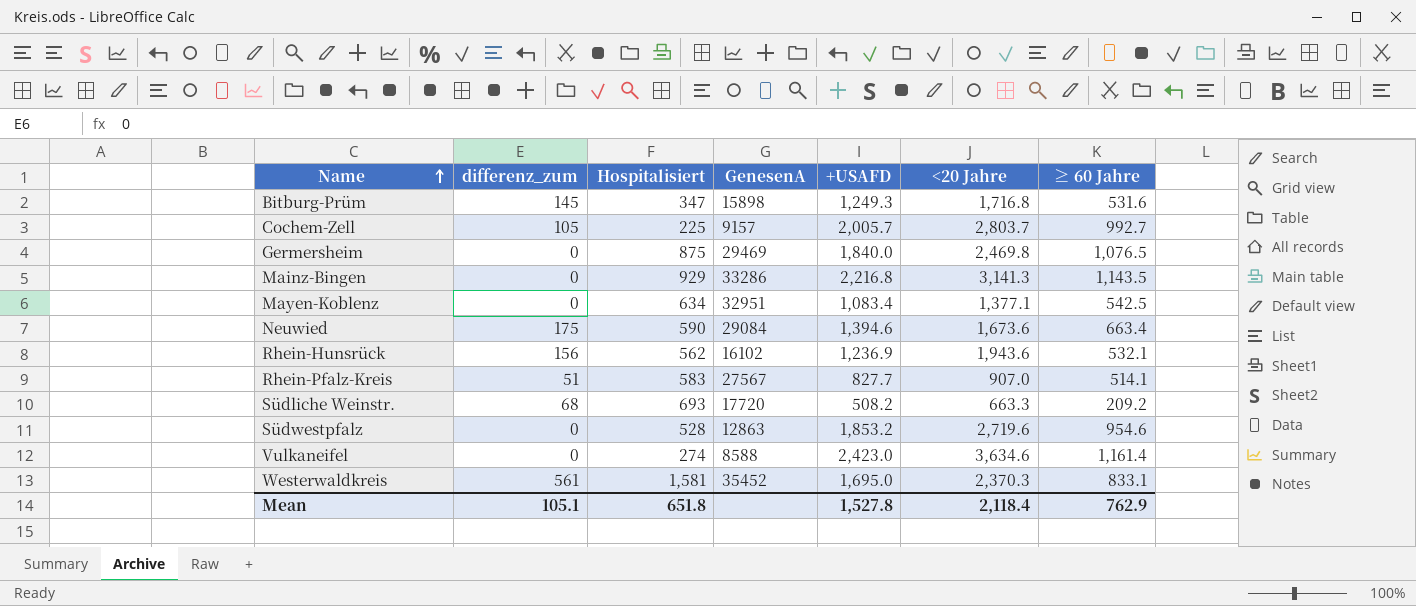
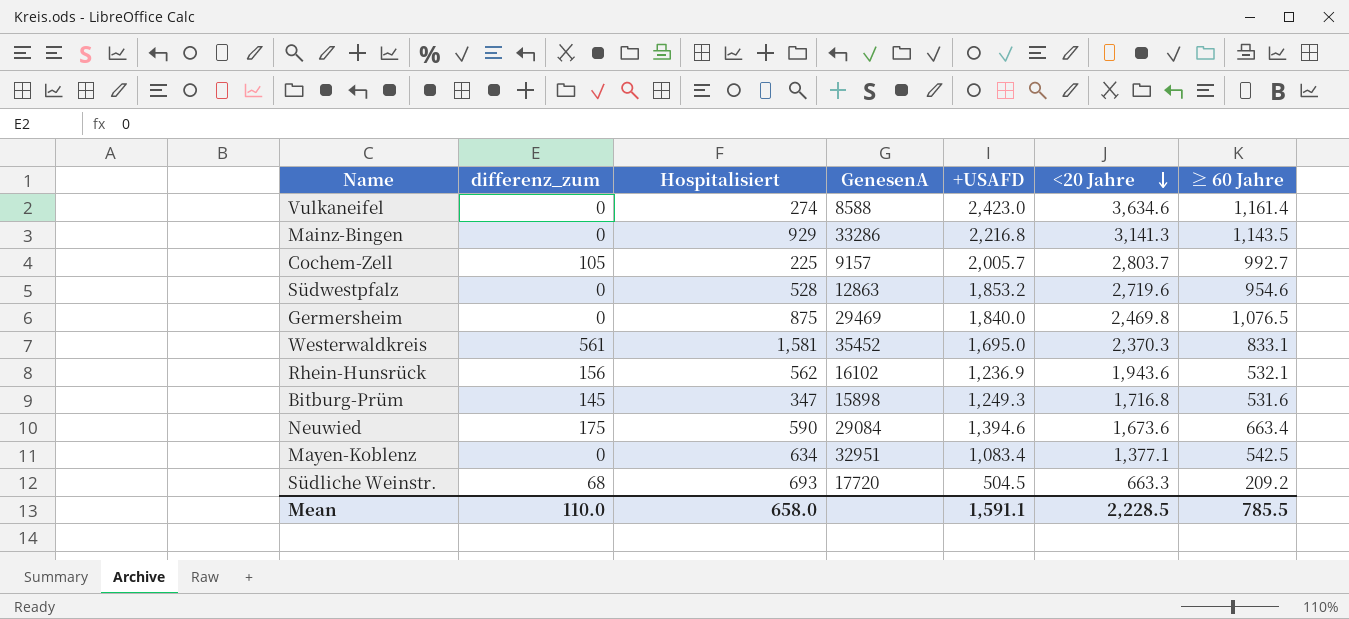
row order: Name ascending -> <20 Jahre descending
row Rhein-Pfalz-Kreis: 51 | 583 | 27567 | 827.7 | 907.0 | 514.1 -> none
Südliche Weinstr. | +USAFD: 508.2 -> 504.5
Mean | differenz_zum: 105.1 -> 110.0
Mean | Hospitalisiert: 651.8 -> 658.0
Mean | +USAFD: 1,527.8 -> 1,591.1
Mean | <20 Jahre: 2,118.4 -> 2,228.5
Mean | ≥ 60 Jahre: 762.9 -> 785.5

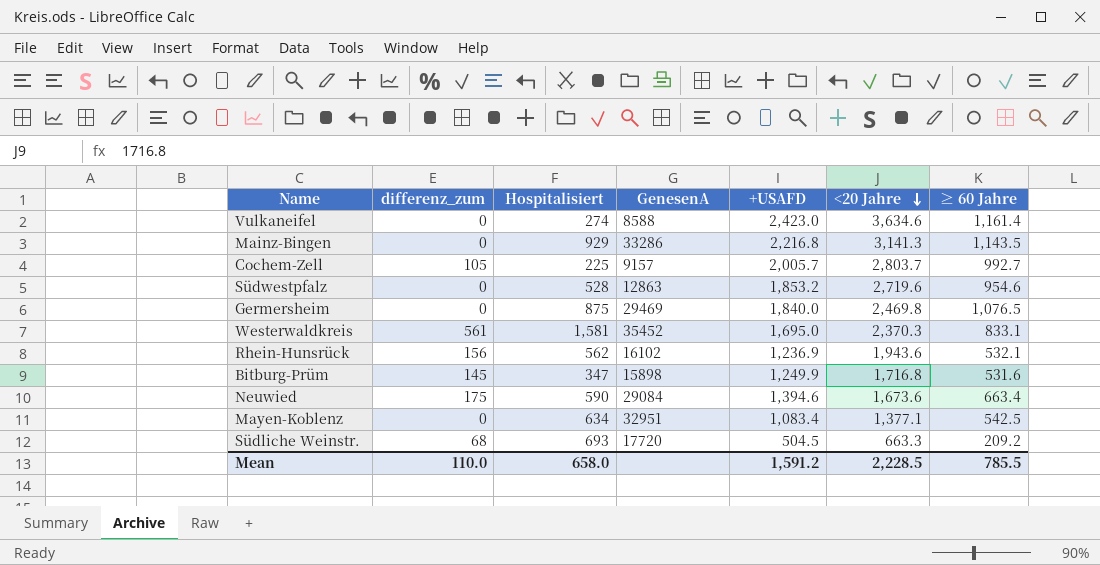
Bitburg-Prüm | +USAFD: 1,249.3 -> 1,249.9
Mean | +USAFD: 1,591.1 -> 1,591.2

